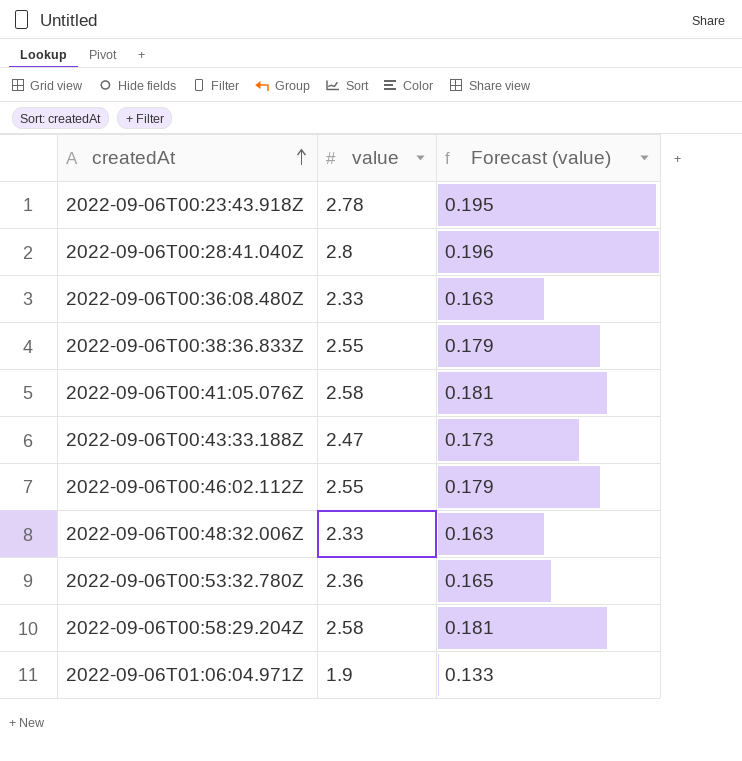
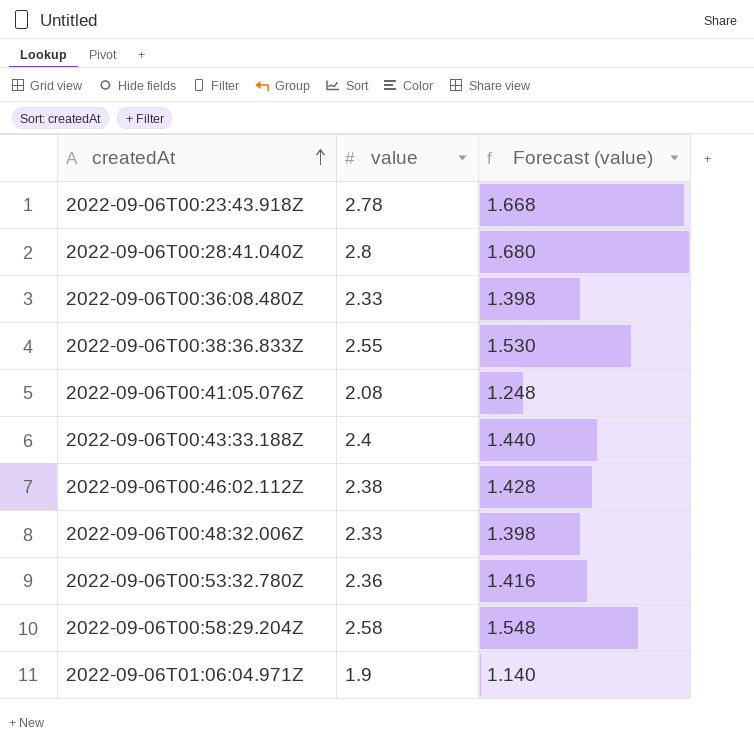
column Forecast (value) | formula: [value] * 0.07 -> [value] * 0.6
2022-09-06T00:41:05.076Z | value: 2.58 -> 2.08
2022-09-06T00:43:33.188Z | value: 2.47 -> 2.4
2022-09-06T00:46:02.112Z | value: 2.55 -> 2.38

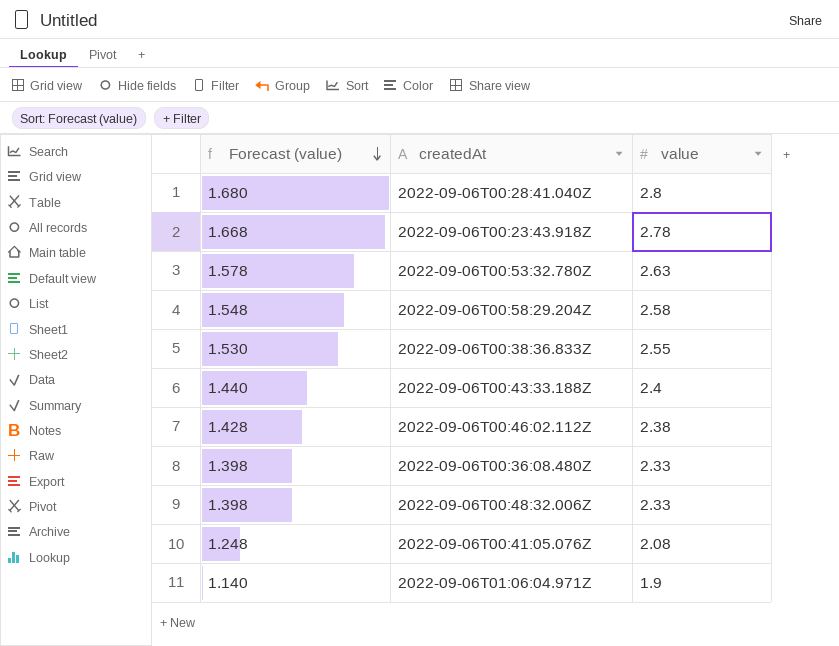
row order: createdAt ascending -> Forecast (value) descending
column Forecast (value) | position: 3 -> 1
2022-09-06T00:53:32.780Z | Forecast (value): 1.416 -> 1.578
2022-09-06T00:53:32.780Z | value: 2.36 -> 2.63

